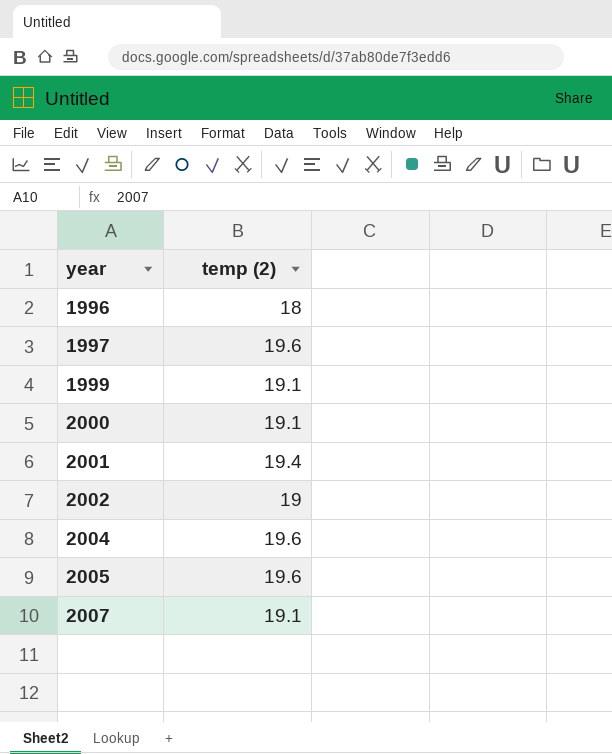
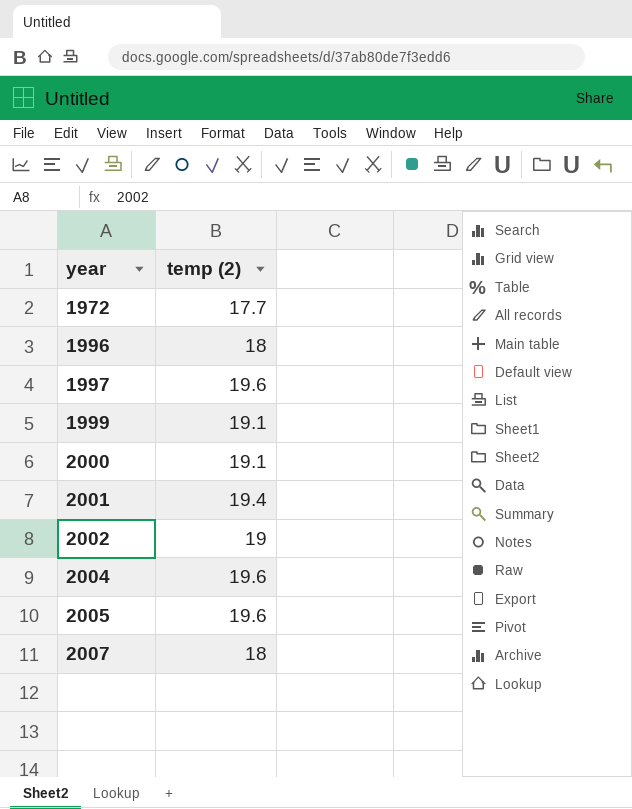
row 1972: none -> 17.7
2007 | temp (2): 19.1 -> 18

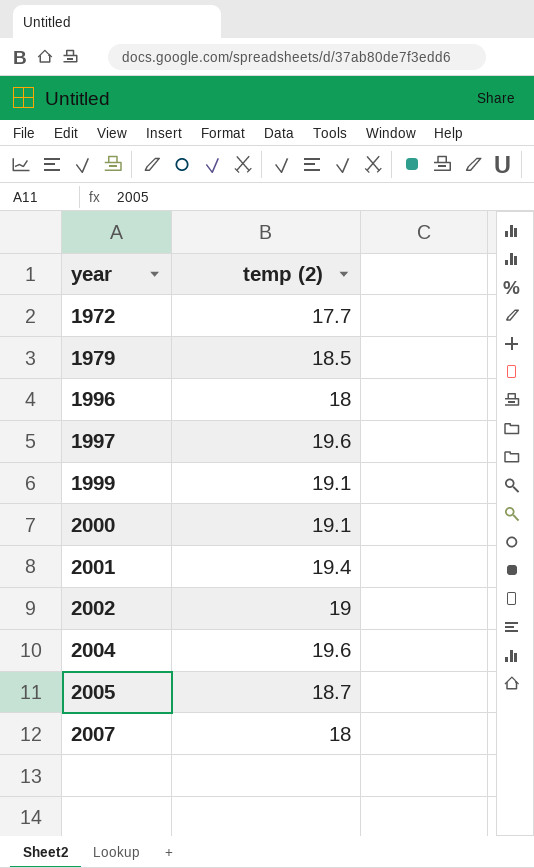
row 1979: none -> 18.5
2005 | temp (2): 19.6 -> 18.7

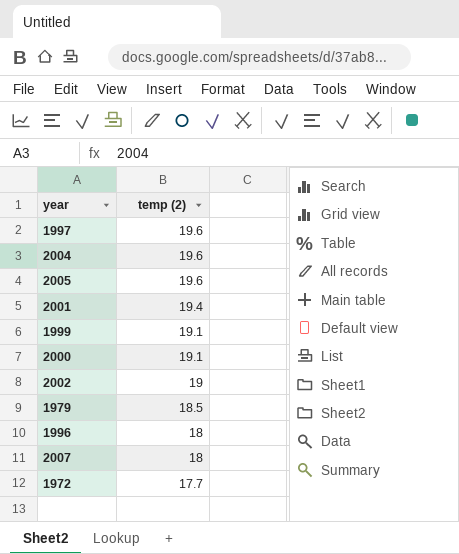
row order: year ascending -> temp (2) descending
2005 | temp (2): 18.7 -> 19.6

